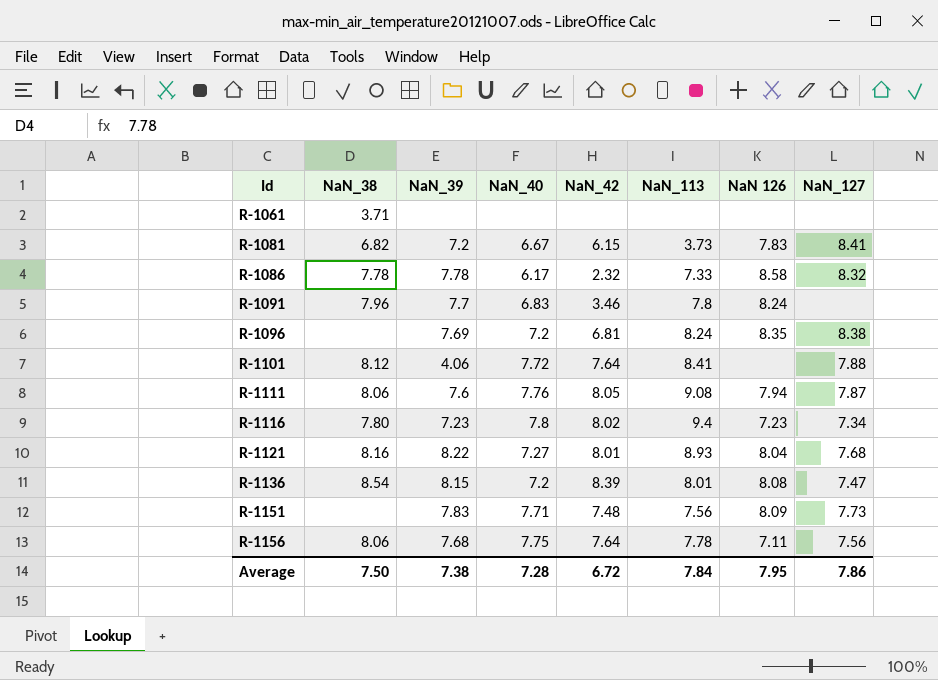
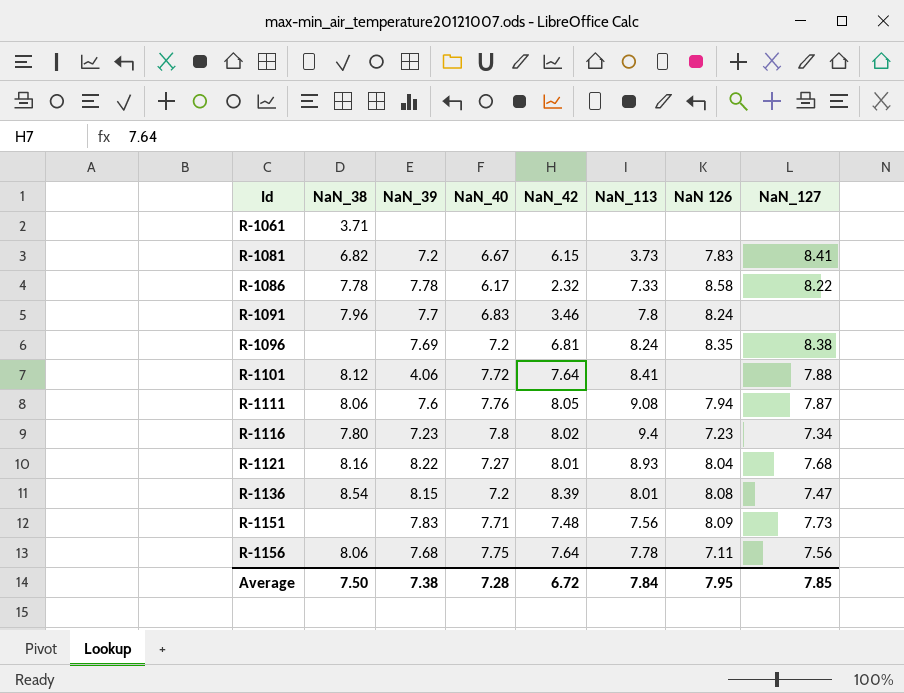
R-1086 | NaN_127: 8.32 -> 8.22
Average | NaN_127: 7.86 -> 7.85

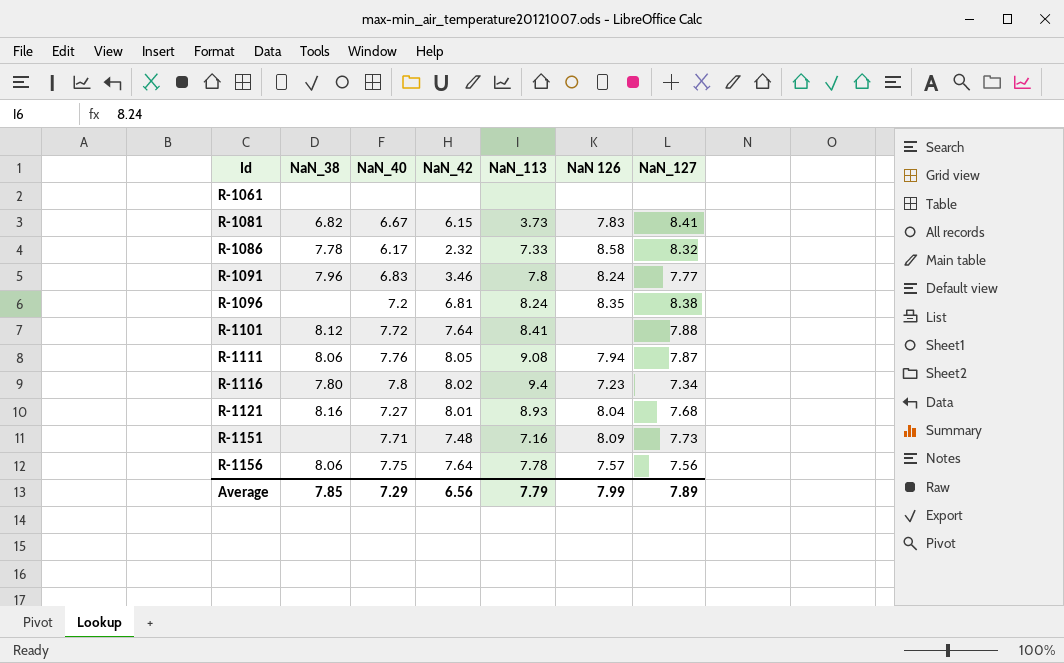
column NaN_39 | position: 3 -> none
row R-1136: 8.54 | 8.15 | 7.2 | 8.39 | 8.01 | 8.08 | 7.47 -> none
R-1061 | NaN_38: 3.71 -> none
R-1086 | NaN_127: 8.22 -> 8.32
R-1091 | NaN_127: none -> 7.77
R-1151 | NaN_113: 7.56 -> 7.16
R-1156 | NaN 126: 7.11 -> 7.57
Average | NaN_38: 7.50 -> 7.85
Average | NaN_40: 7.28 -> 7.29
Average | NaN_42: 6.72 -> 6.56
Average | NaN_113: 7.84 -> 7.79
Average | NaN 126: 7.95 -> 7.99
Average | NaN_127: 7.85 -> 7.89

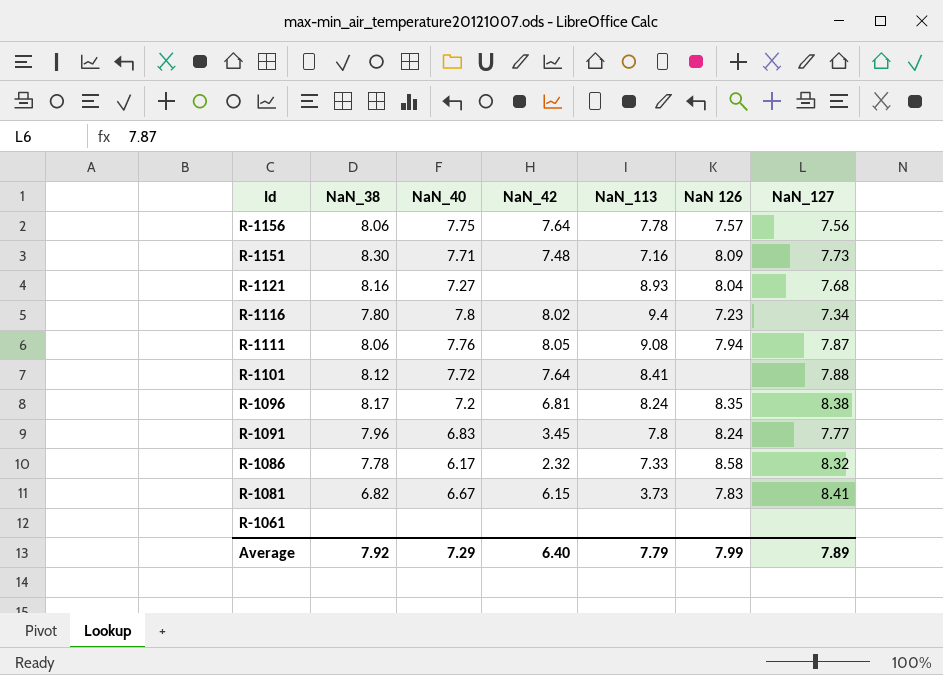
row order: Id ascending -> Id descending
R-1151 | NaN_38: none -> 8.30
R-1121 | NaN_42: 8.01 -> none
R-1096 | NaN_38: none -> 8.17
R-1091 | NaN_42: 3.46 -> 3.45
Average | NaN_38: 7.85 -> 7.92
Average | NaN_42: 6.56 -> 6.40

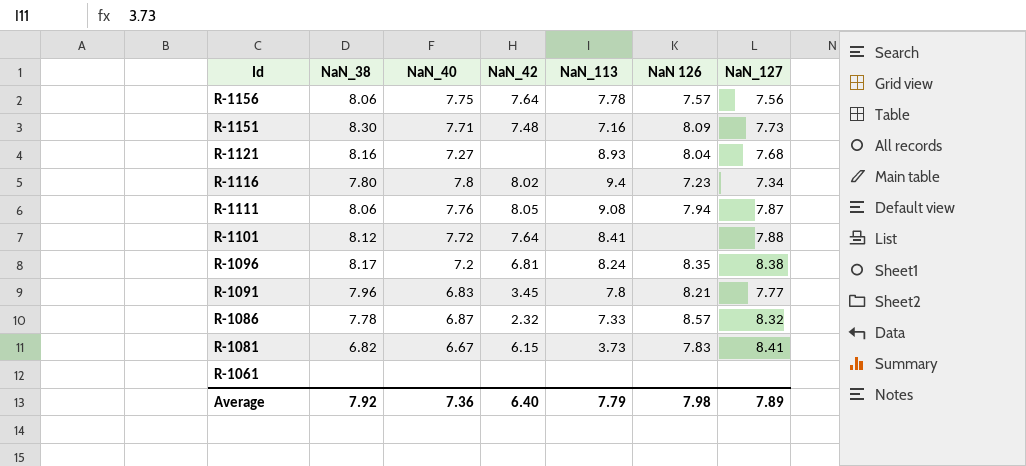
R-1091 | NaN 126: 8.24 -> 8.21
R-1086 | NaN_40: 6.17 -> 6.87
R-1086 | NaN 126: 8.58 -> 8.57
Average | NaN_40: 7.29 -> 7.36
Average | NaN 126: 7.99 -> 7.98

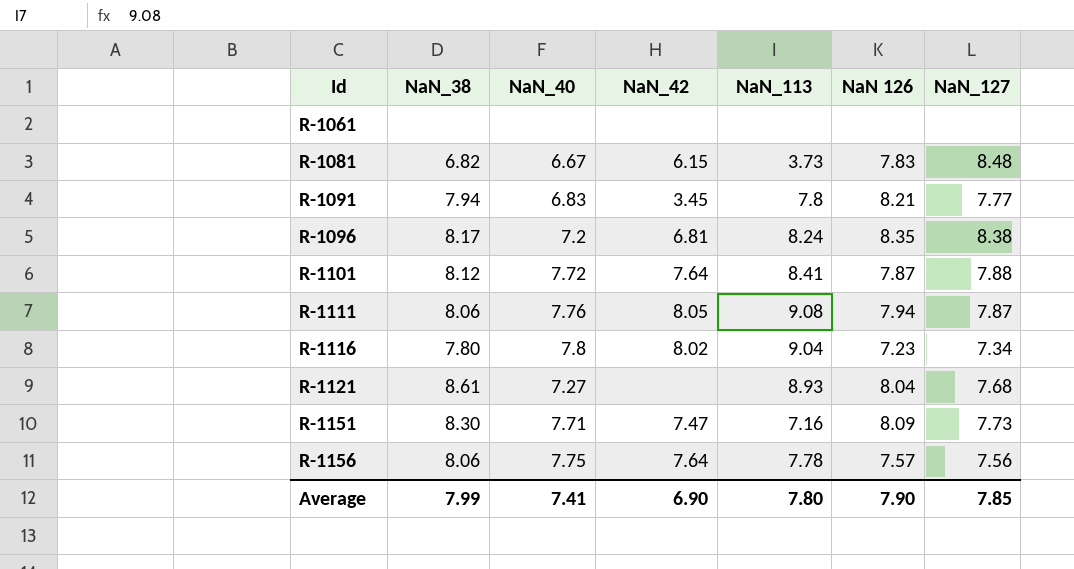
row order: Id descending -> Id ascending
row R-1086: 7.78 | 6.87 | 2.32 | 7.33 | 8.57 | 8.32 -> none
R-1081 | NaN_127: 8.41 -> 8.48
R-1091 | NaN_38: 7.96 -> 7.94
R-1101 | NaN 126: none -> 7.87
R-1116 | NaN_113: 9.4 -> 9.04
R-1121 | NaN_38: 8.16 -> 8.61
R-1151 | NaN_42: 7.48 -> 7.47
Average | NaN_38: 7.92 -> 7.99
Average | NaN_40: 7.36 -> 7.41
Average | NaN_42: 6.40 -> 6.90
Average | NaN_113: 7.79 -> 7.80
Average | NaN 126: 7.98 -> 7.90
Average | NaN_127: 7.89 -> 7.85

